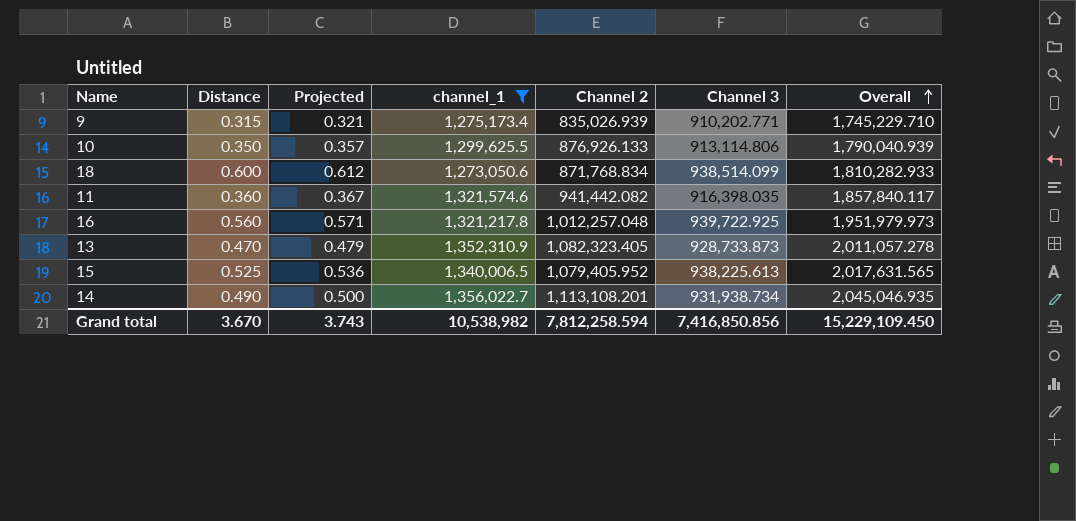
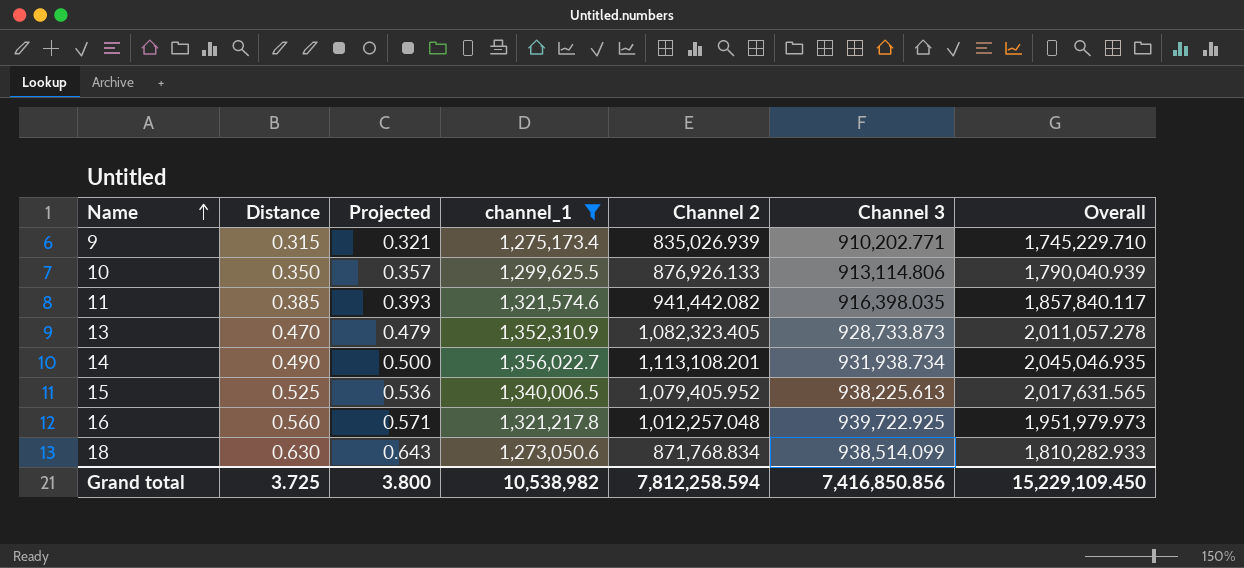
row order: Overall ascending -> Name ascending
11 | Distance: 0.360 -> 0.385
11 | Projected: 0.367 -> 0.393
18 | Distance: 0.600 -> 0.630
18 | Projected: 0.612 -> 0.643
Grand total | Distance: 3.670 -> 3.725
Grand total | Projected: 3.743 -> 3.800

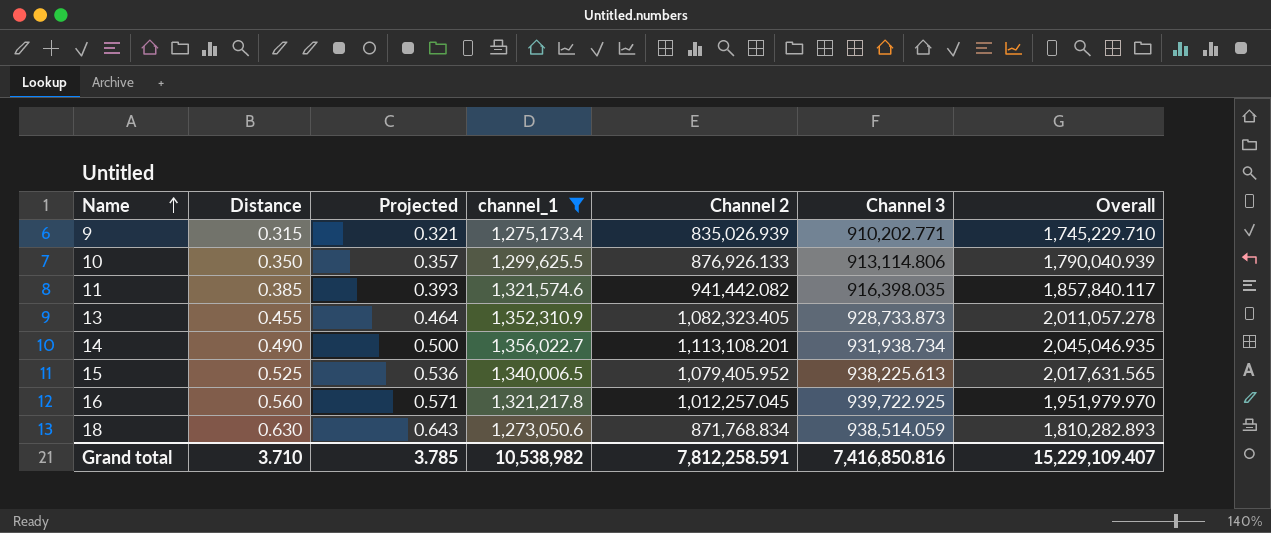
13 | Distance: 0.470 -> 0.455
13 | Projected: 0.479 -> 0.464
16 | Channel 2: 1,012,257.048 -> 1,012,257.045
16 | Overall: 1,951,979.973 -> 1,951,979.970
18 | Channel 3: 938,514.099 -> 938,514.059
18 | Overall: 1,810,282.933 -> 1,810,282.893
Grand total | Distance: 3.725 -> 3.710
Grand total | Projected: 3.800 -> 3.785
Grand total | Channel 2: 7,812,258.594 -> 7,812,258.591
Grand total | Channel 3: 7,416,850.856 -> 7,416,850.816
Grand total | Overall: 15,229,109.450 -> 15,229,109.407

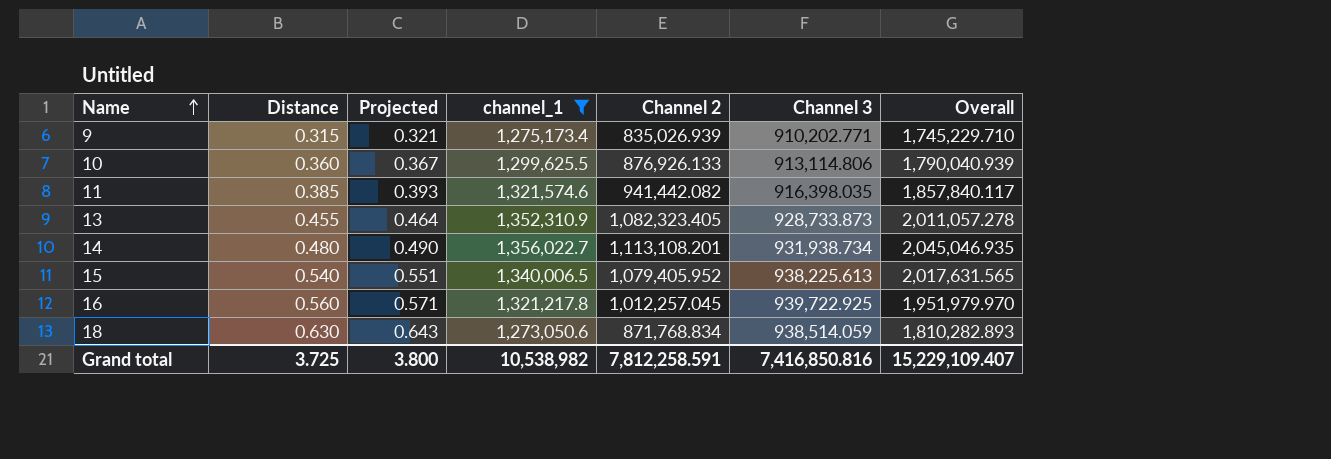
10 | Distance: 0.350 -> 0.360
10 | Projected: 0.357 -> 0.367
14 | Distance: 0.490 -> 0.480
14 | Projected: 0.500 -> 0.490
15 | Distance: 0.525 -> 0.540
15 | Projected: 0.536 -> 0.551
Grand total | Distance: 3.710 -> 3.725
Grand total | Projected: 3.785 -> 3.800

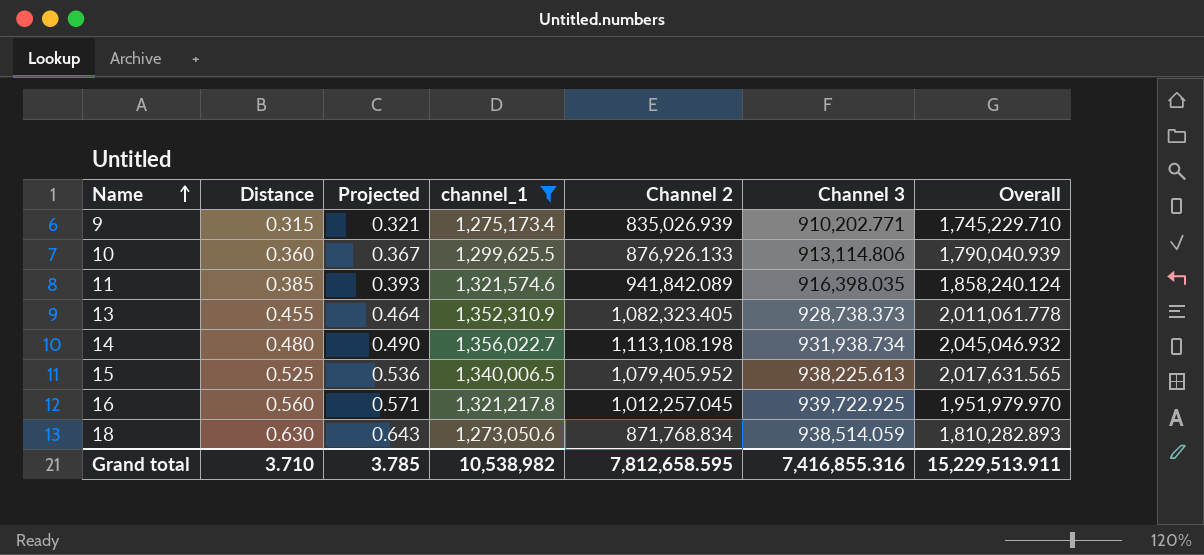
11 | Channel 2: 941,442.082 -> 941,842.089
11 | Overall: 1,857,840.117 -> 1,858,240.124
13 | Channel 3: 928,733.873 -> 928,738.373
13 | Overall: 2,011,057.278 -> 2,011,061.778
14 | Channel 2: 1,113,108.201 -> 1,113,108.198
14 | Overall: 2,045,046.935 -> 2,045,046.932
15 | Distance: 0.540 -> 0.525
15 | Projected: 0.551 -> 0.536
Grand total | Distance: 3.725 -> 3.710
Grand total | Projected: 3.800 -> 3.785
Grand total | Channel 2: 7,812,258.591 -> 7,812,658.595
Grand total | Channel 3: 7,416,850.816 -> 7,416,855.316
Grand total | Overall: 15,229,109.407 -> 15,229,513.911

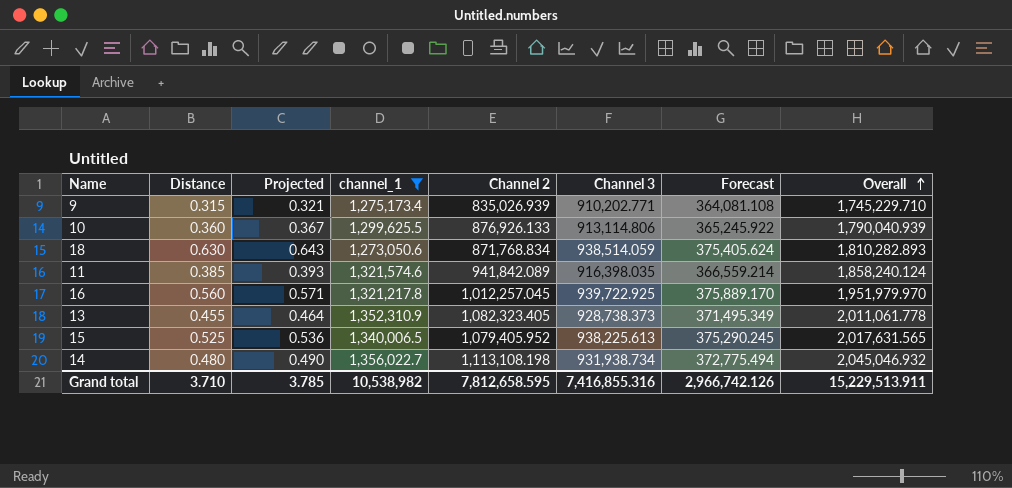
row order: Name ascending -> Overall ascending
column Forecast | formula: none -> [Channel 3] * 0.4

